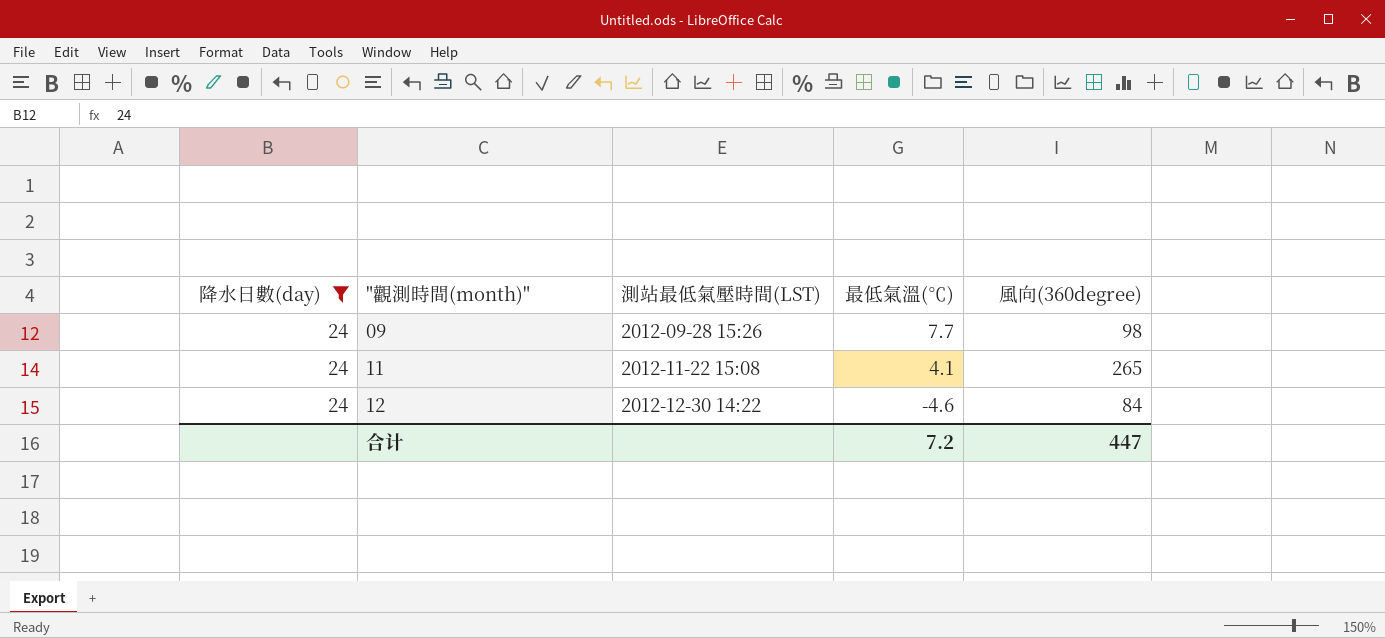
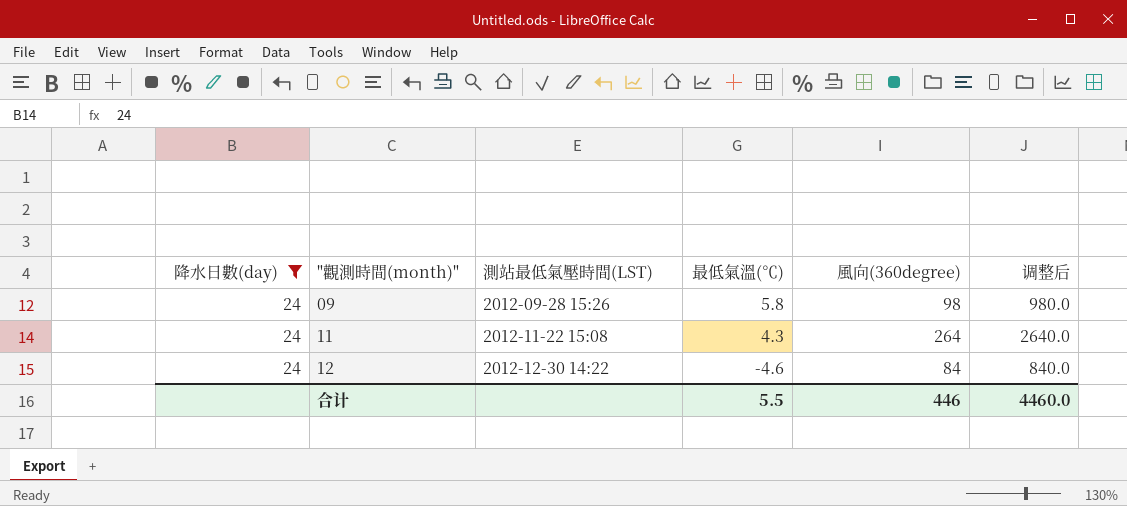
column 调整后 | formula: none -> [風向(360degree)] * 10
09 | 最低氣溫(℃): 7.7 -> 5.8
11 | 最低氣溫(℃): 4.1 -> 4.3
11 | 風向(360degree): 265 -> 264
合计 | 最低氣溫(℃): 7.2 -> 5.5
合计 | 風向(360degree): 447 -> 446

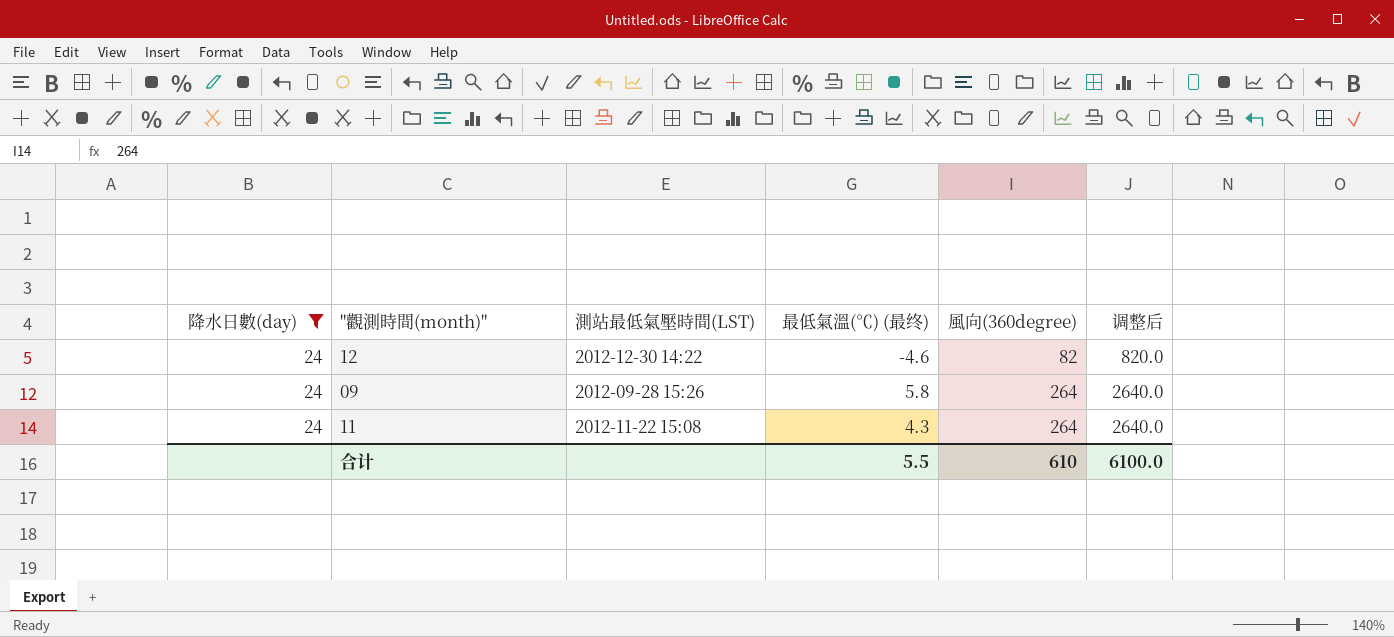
row order: "觀測時間(month)" ascending -> 風向(360degree) ascending
column name: 最低氣溫(℃) -> 最低氣溫(℃) (最终)
12 | 風向(360degree): 84 -> 82
12 | 调整后: 840.0 -> 820.0
09 | 風向(360degree): 98 -> 264
09 | 调整后: 980.0 -> 2640.0
合计 | 風向(360degree): 446 -> 610
合计 | 调整后: 4460.0 -> 6100.0

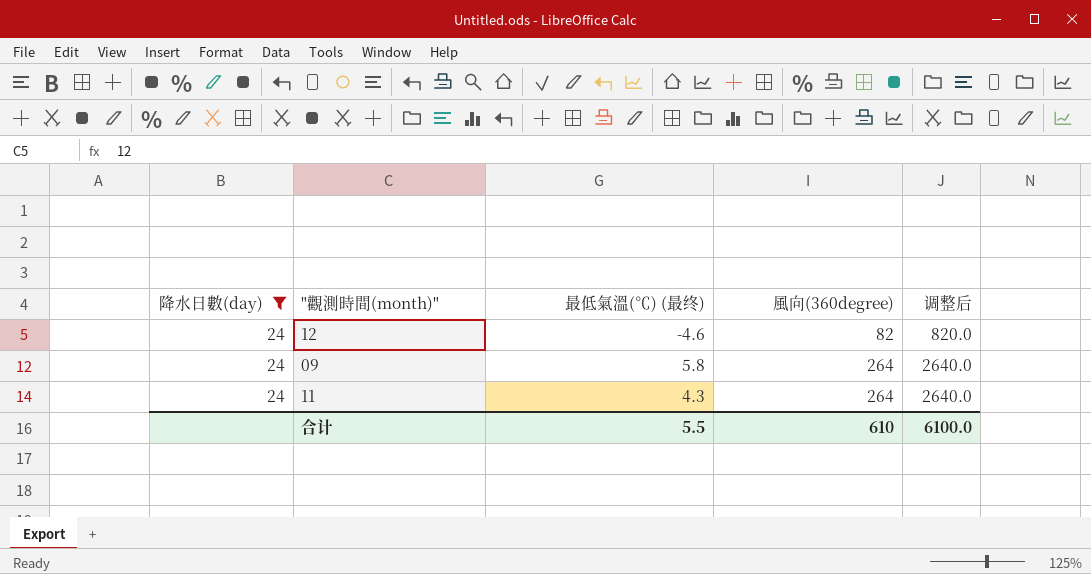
column 測站最低氣壓時間(LST) | position: 3 -> none

